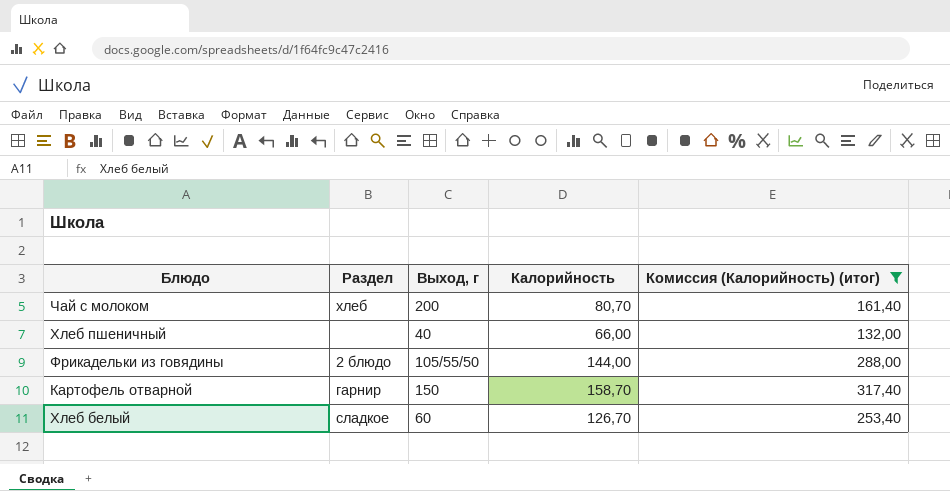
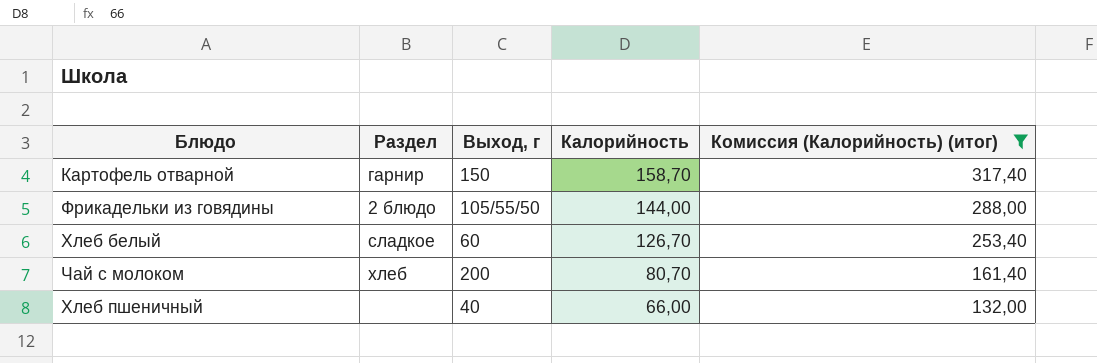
row order: none -> Калорийность descending

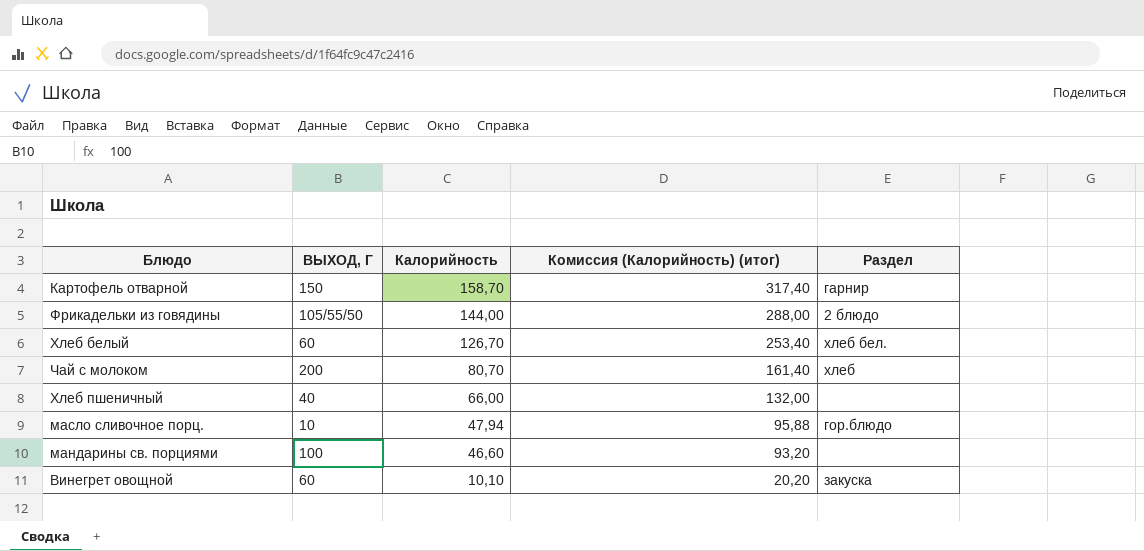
filter: Комиссия (Калорийность) (итог) >= 132,00 -> none
column name: Выход, г -> ВЫХОД, Г
column Раздел | position: 2 -> 5
Хлеб белый | Раздел: сладкое -> хлеб бел.

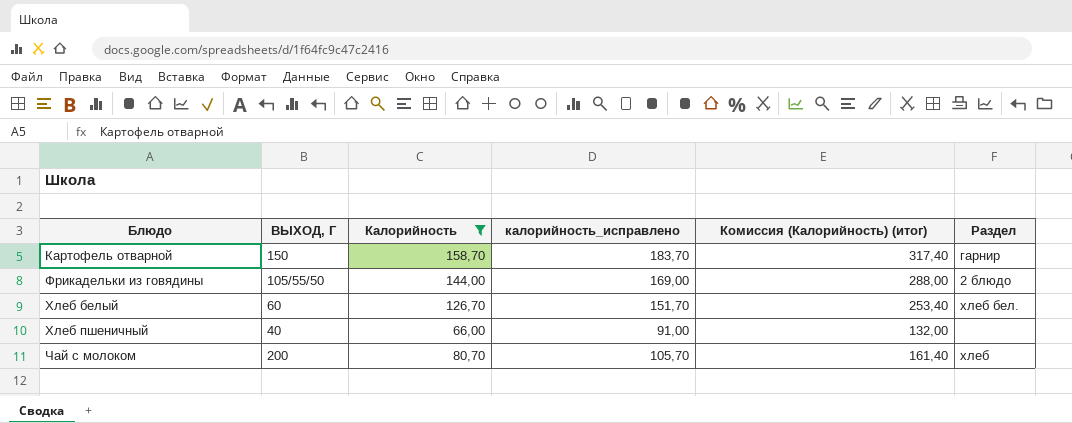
filter: none -> Калорийность >= 66,00
row order: Калорийность descending -> Блюдо ascending
column калорийность_исправлено | formula: none -> [Калорийность] + 25

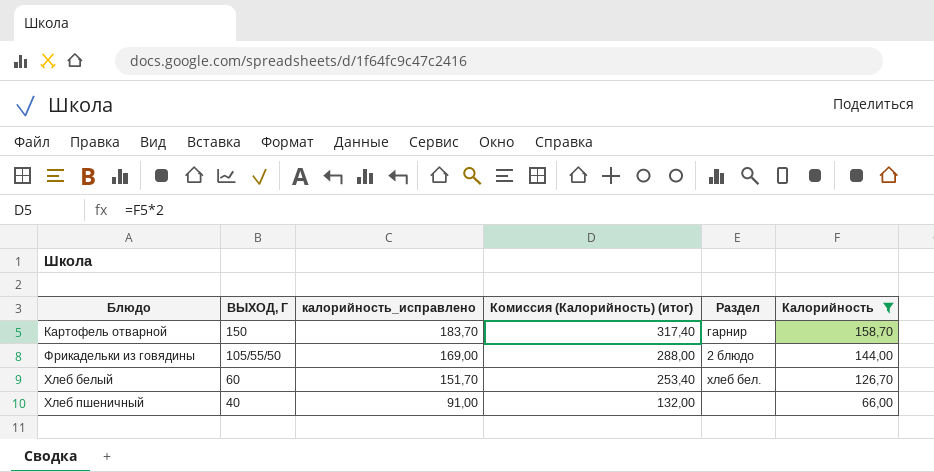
column Калорийность | position: 3 -> 6
row Чай с молоком: 200 | 80,70 | 105,70 | 161,40 | хлеб -> none

